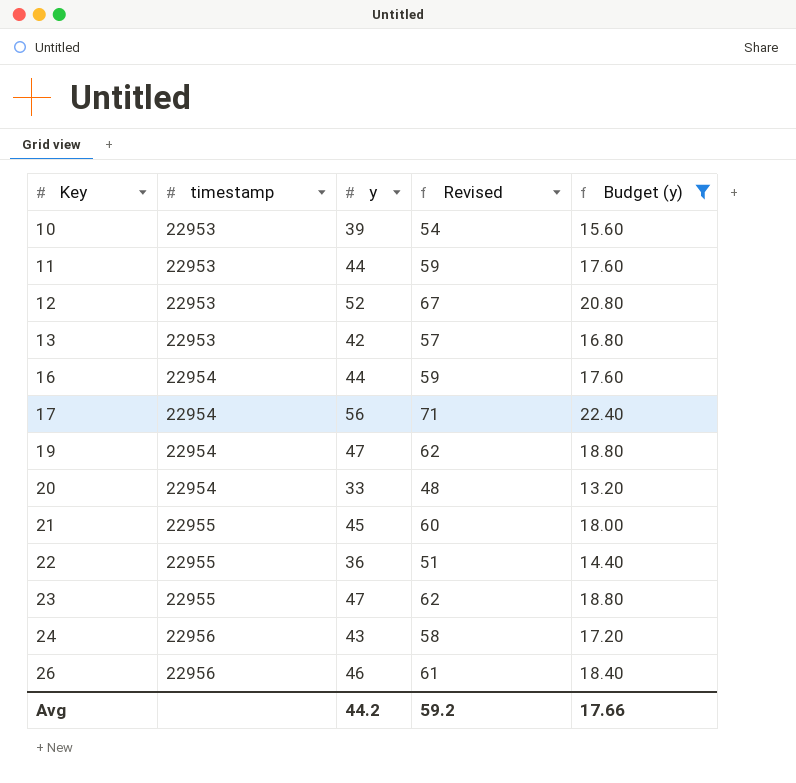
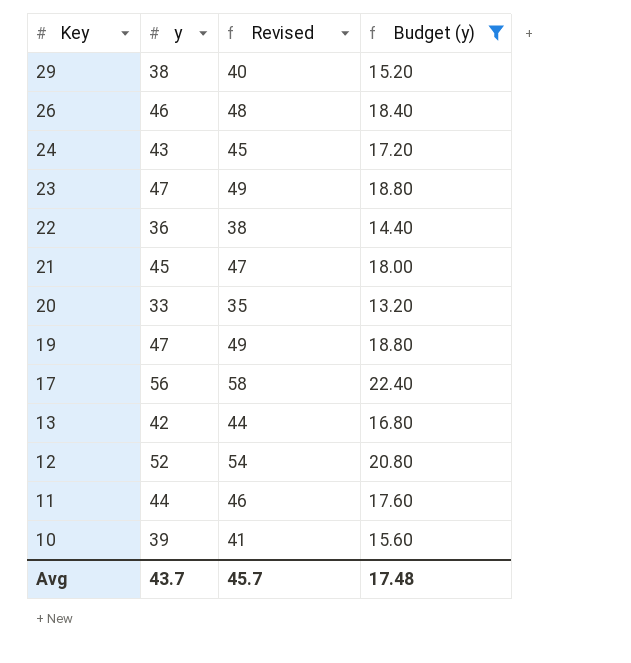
row order: Key ascending -> Key descending
column timestamp | position: 2 -> none
column Revised | formula: [y] + 15 -> [y] + 2
row 16: 22954 | 44 | 59 | 17.60 -> none
row 29: none -> 38 | 40 | 15.20
Avg | y: 44.2 -> 43.7
Avg | Revised: 59.2 -> 45.7
Avg | Budget (y): 17.66 -> 17.48

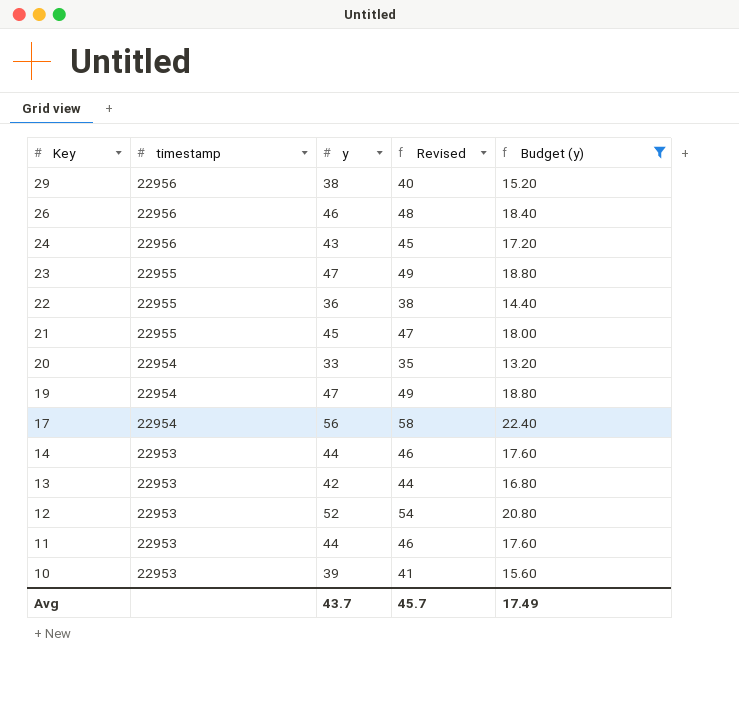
column timestamp | position: none -> 2
row 14: none -> 22953 | 44 | 46 | 17.60
Avg | Budget (y): 17.48 -> 17.49

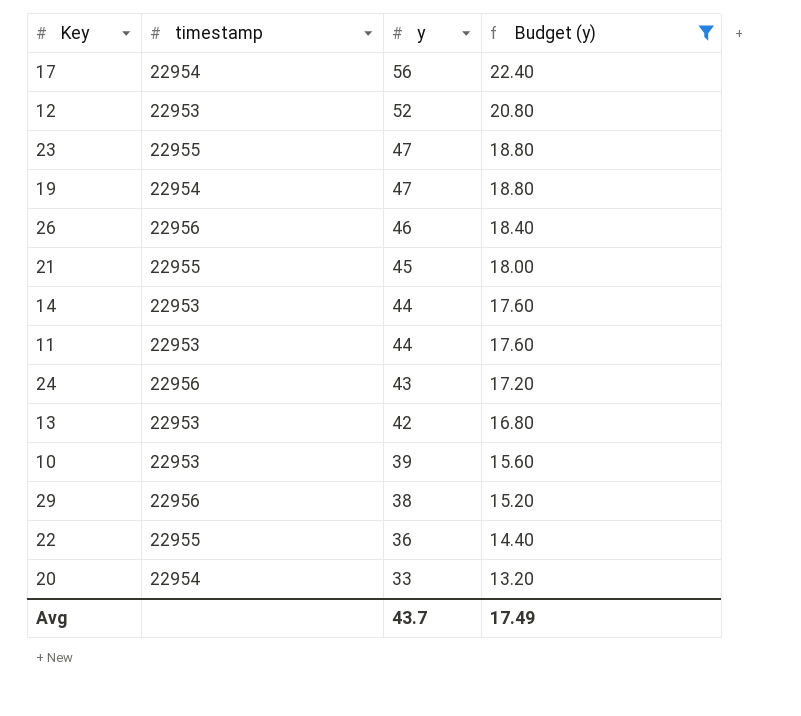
row order: Key descending -> y descending
column Revised | formula: [y] + 2 -> none

